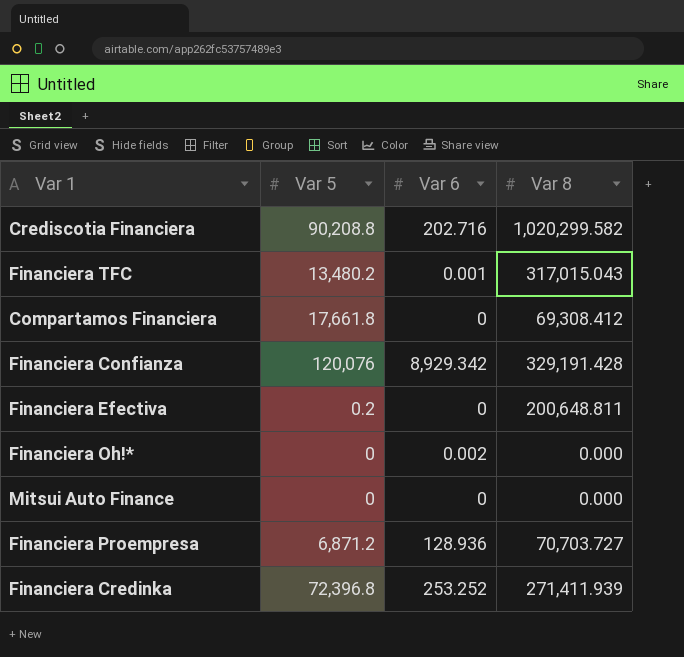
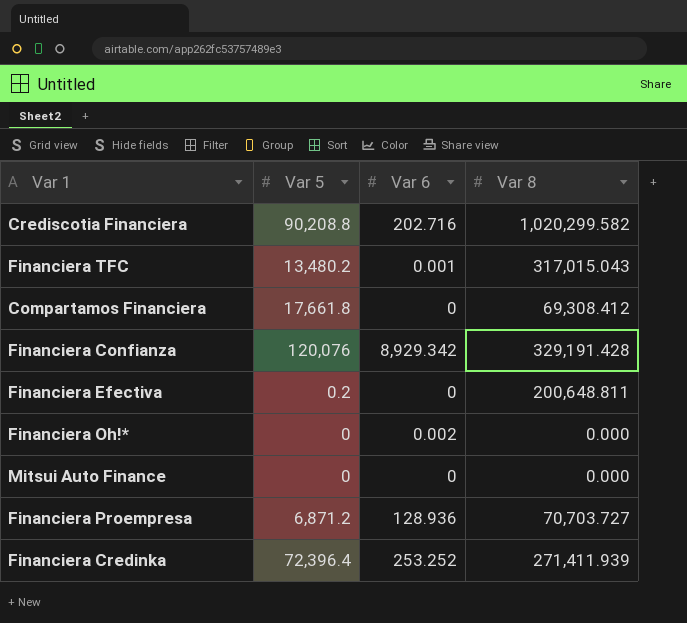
Financiera Credinka | Var 5: 72,396.8 -> 72,396.4

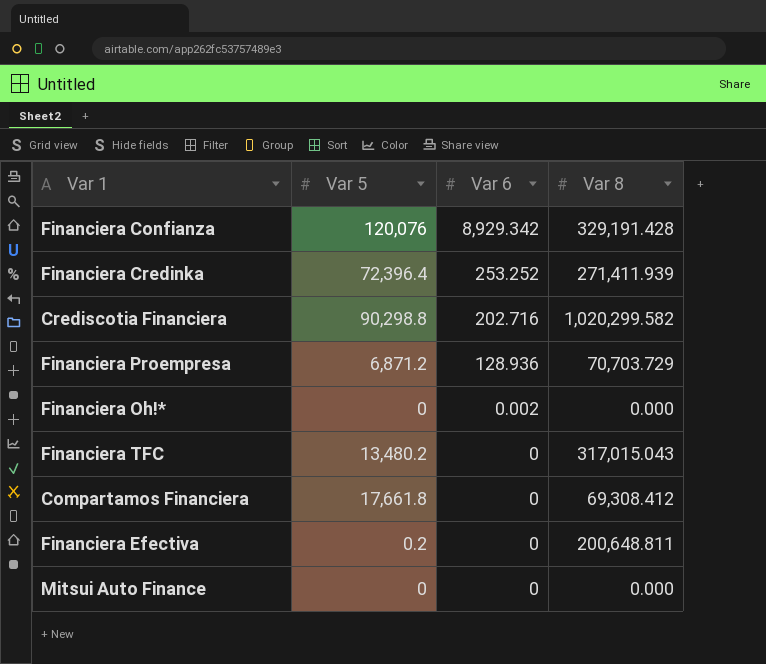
row order: none -> Var 6 descending
Crediscotia Financiera | Var 5: 90,208.8 -> 90,298.8
Financiera Proempresa | Var 8: 70,703.727 -> 70,703.729
Financiera TFC | Var 6: 0.001 -> 0

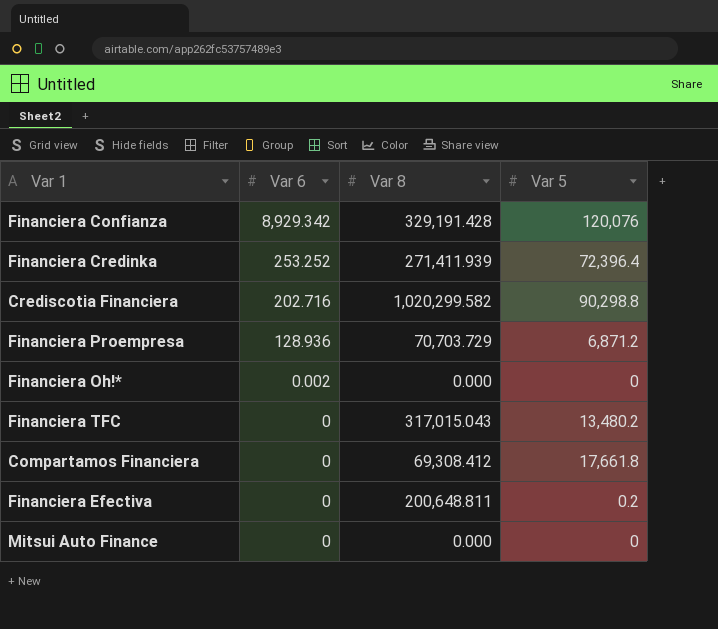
column Var 5 | position: 2 -> 4

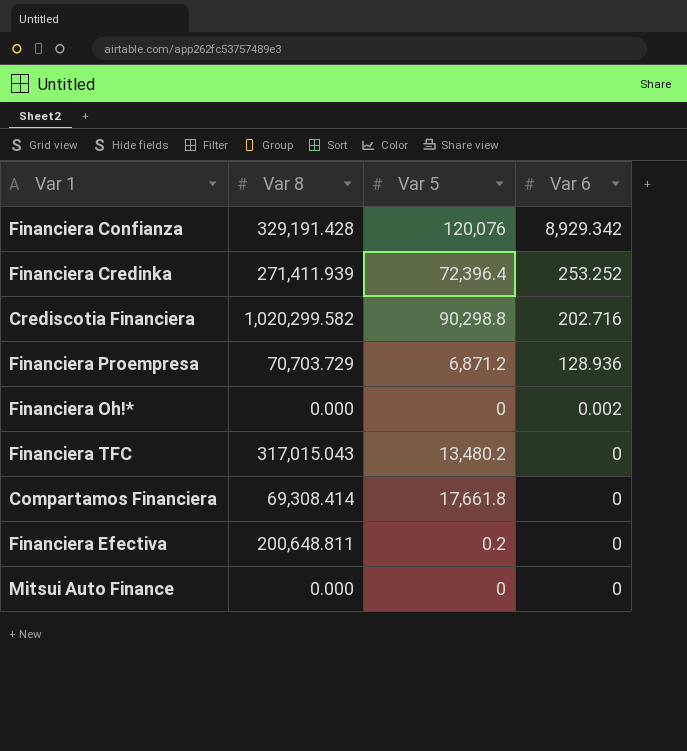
column Var 6 | position: 2 -> 4
Compartamos Financiera | Var 8: 69,308.412 -> 69,308.414

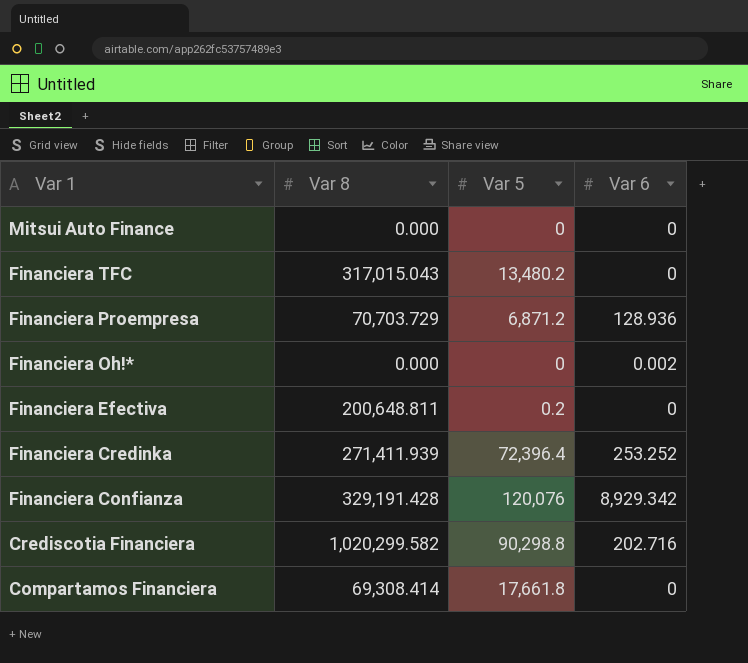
row order: Var 6 descending -> Var 1 descending

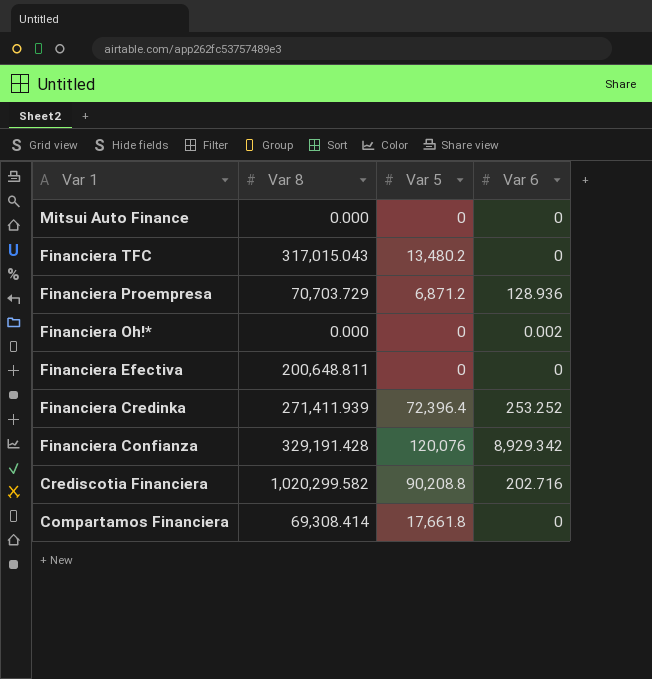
Financiera Efectiva | Var 5: 0.2 -> 0
Crediscotia Financiera | Var 5: 90,298.8 -> 90,208.8

